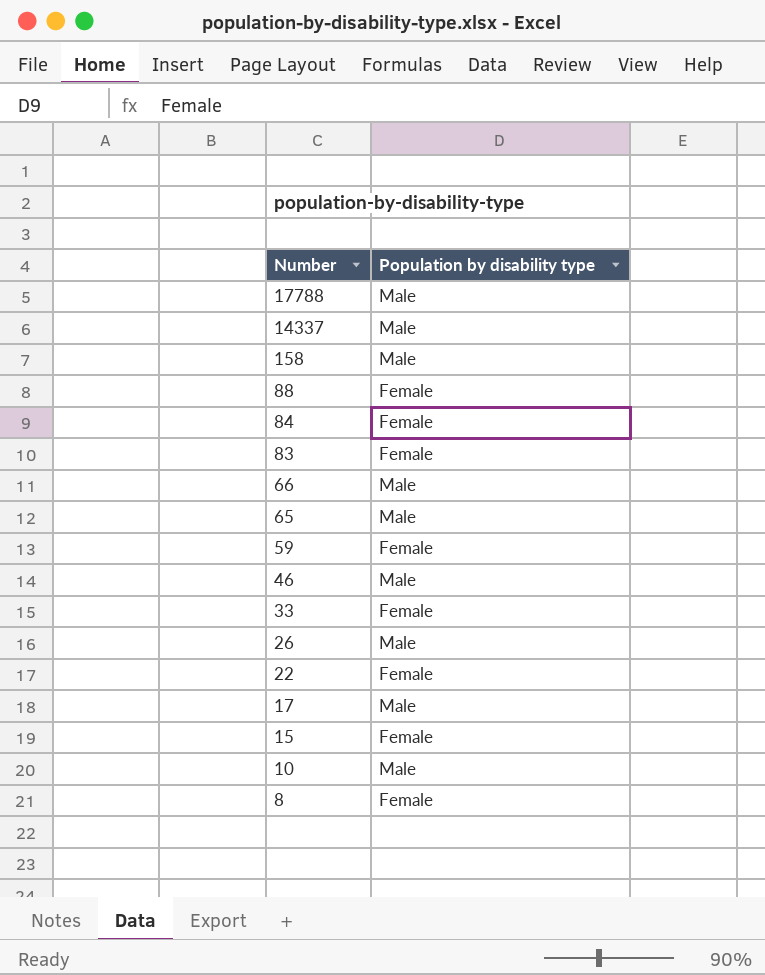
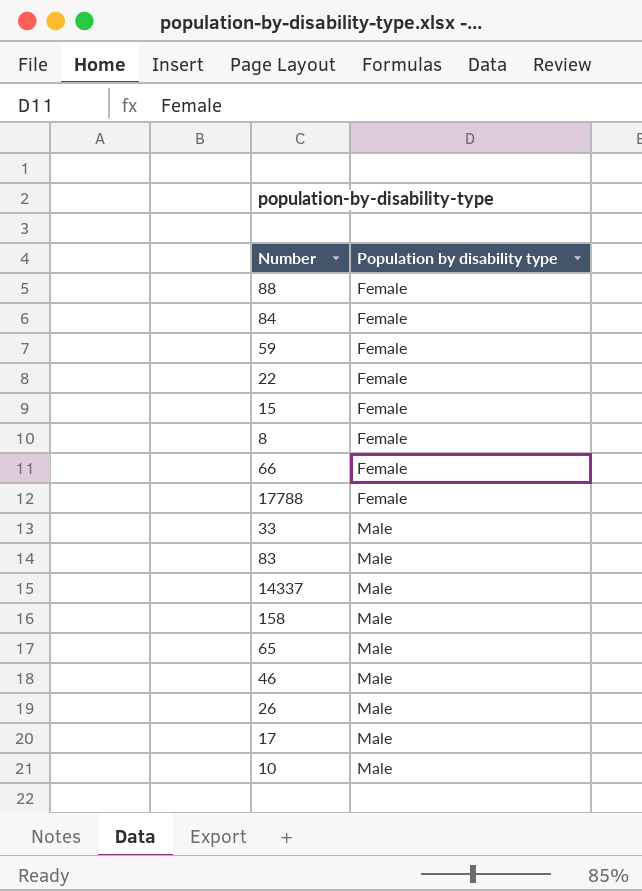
row order: Number descending -> Population by disability type ascending
66 | Population by disability type: Male -> Female
17788 | Population by disability type: Male -> Female
33 | Population by disability type: Female -> Male
83 | Population by disability type: Female -> Male

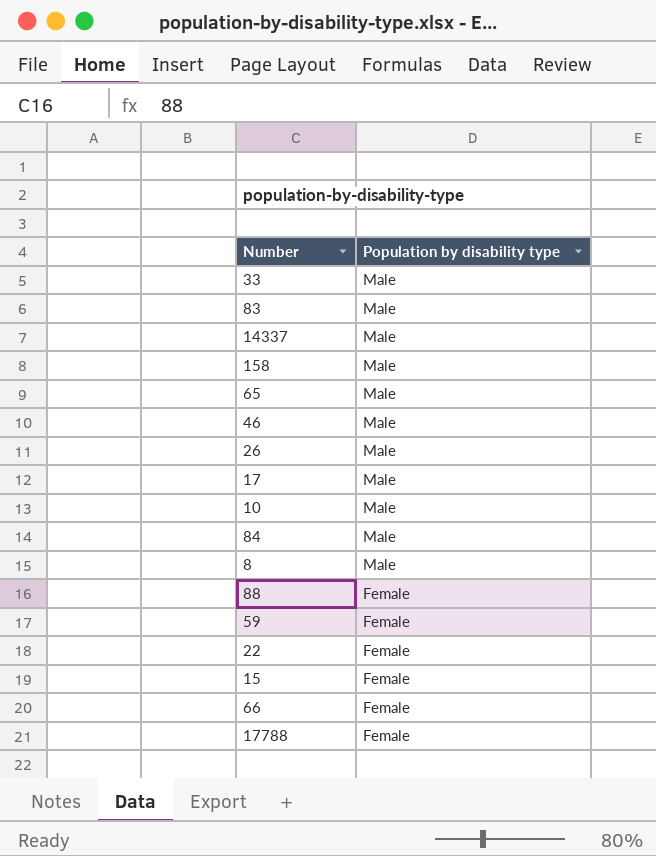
row order: Population by disability type ascending -> Population by disability type descending
84 | Population by disability type: Female -> Male
8 | Population by disability type: Female -> Male

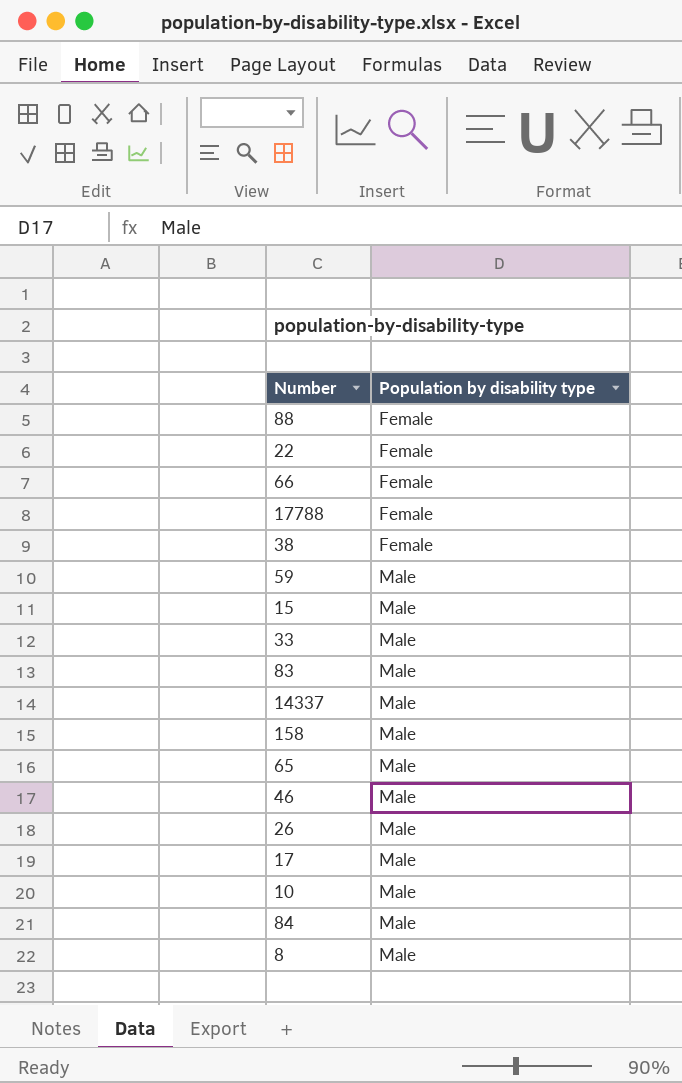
row order: Population by disability type descending -> Population by disability type ascending
row 38: none -> Female
59 | Population by disability type: Female -> Male
15 | Population by disability type: Female -> Male

